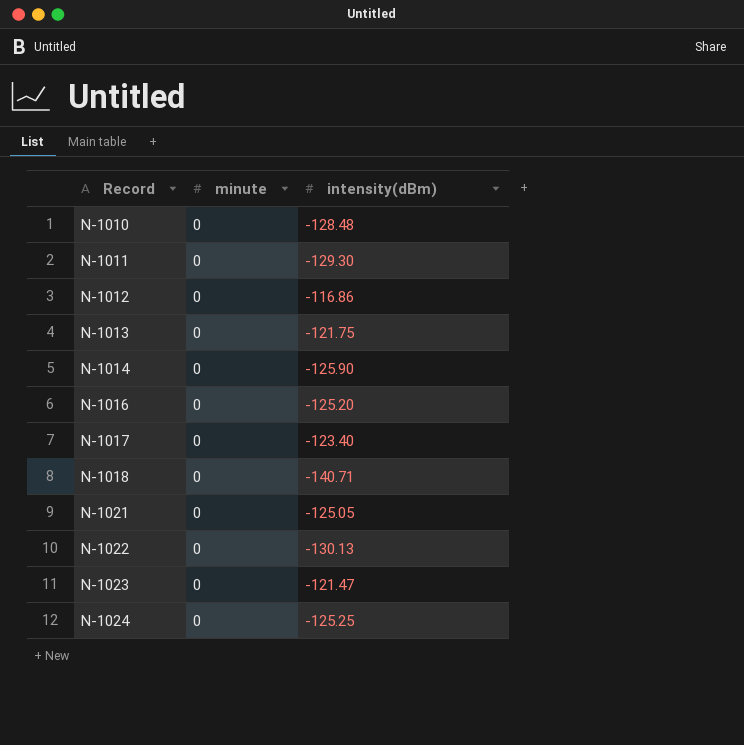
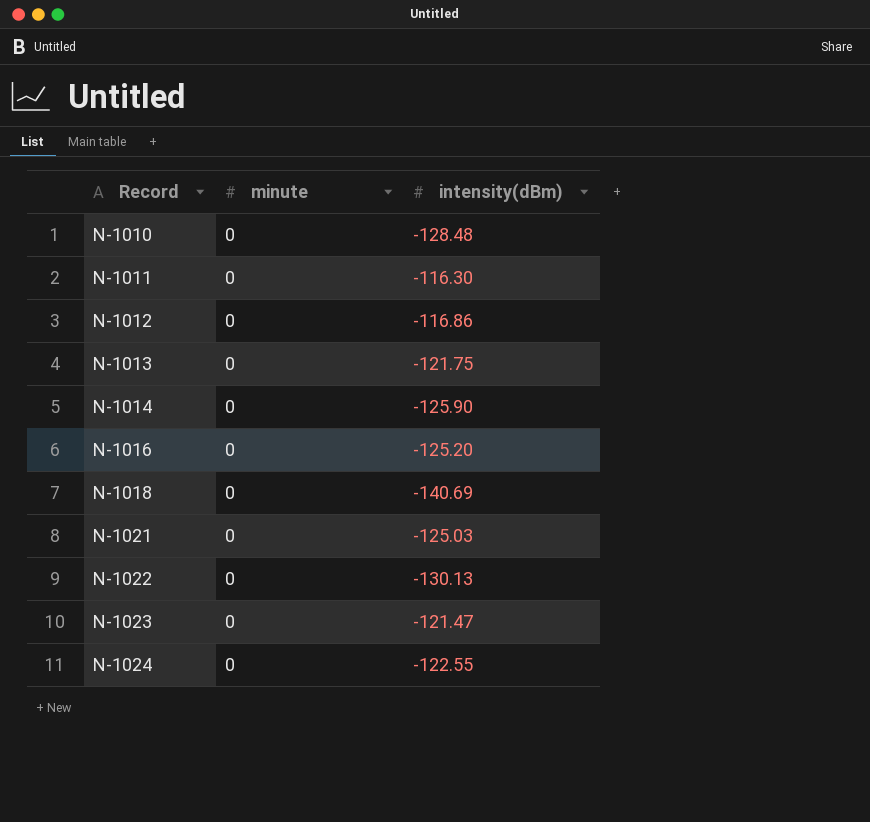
row N-1017: 0 | -123.40 -> none
N-1011 | intensity(dBm): -129.30 -> -116.30
N-1018 | intensity(dBm): -140.71 -> -140.69
N-1021 | intensity(dBm): -125.05 -> -125.03
N-1024 | intensity(dBm): -125.25 -> -122.55

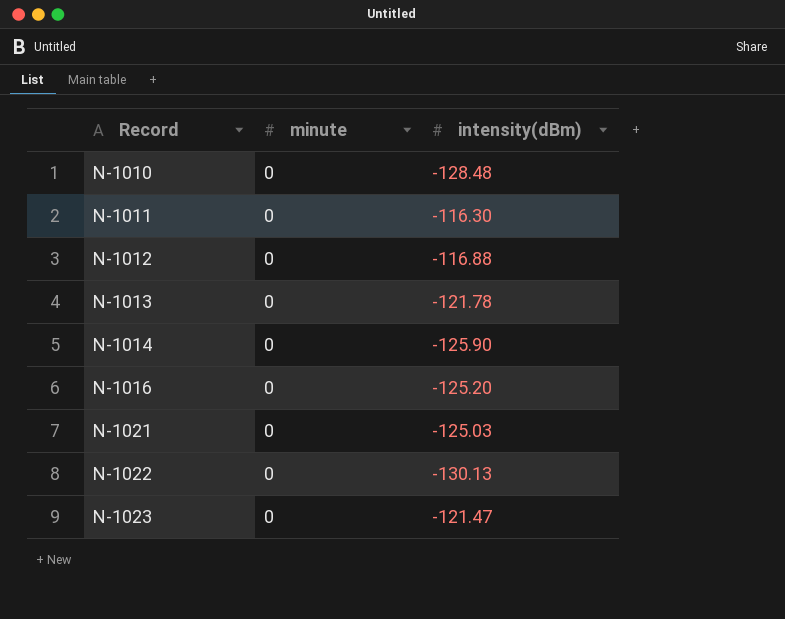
row N-1018: 0 | -140.69 -> none
row N-1024: 0 | -122.55 -> none
N-1012 | intensity(dBm): -116.86 -> -116.88
N-1013 | intensity(dBm): -121.75 -> -121.78

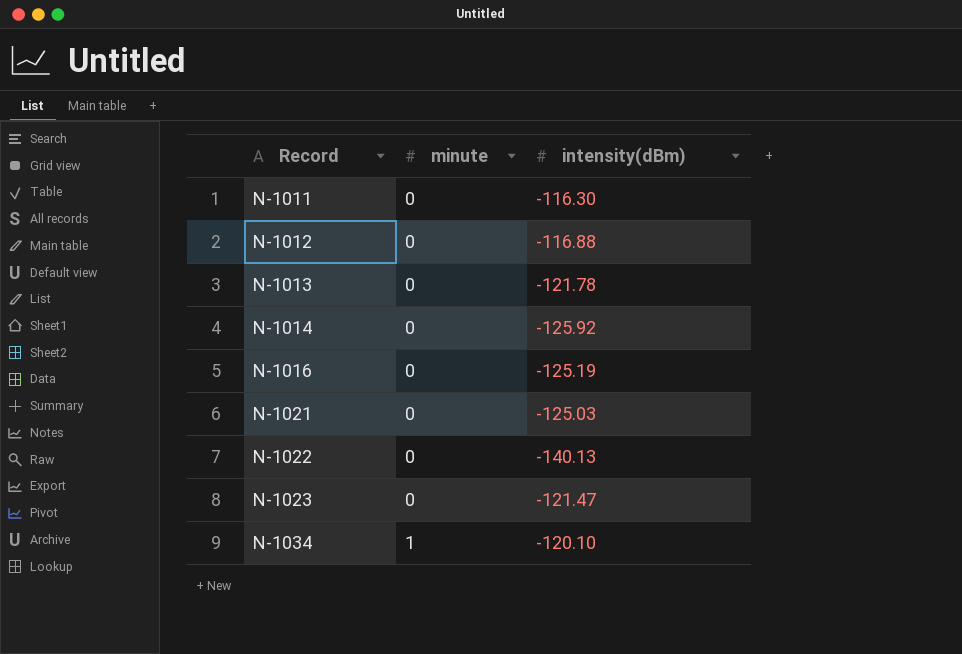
row N-1010: 0 | -128.48 -> none
N-1014 | intensity(dBm): -125.90 -> -125.92
N-1016 | intensity(dBm): -125.20 -> -125.19
N-1022 | intensity(dBm): -130.13 -> -140.13
row N-1034: none -> 1 | -120.10

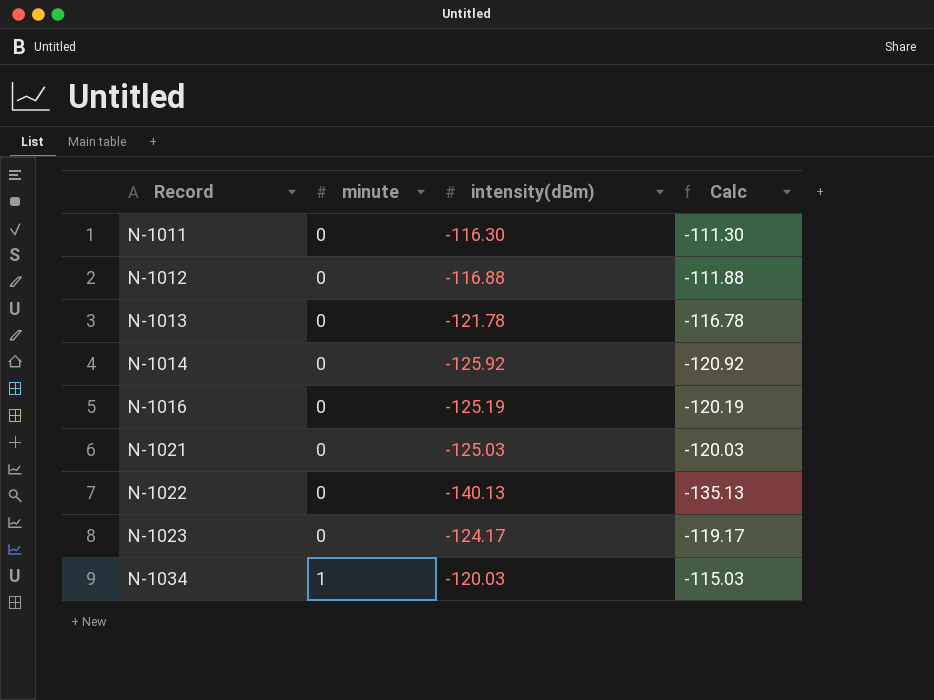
column Calc | formula: none -> [intensity(dBm)] + 5
N-1023 | intensity(dBm): -121.47 -> -124.17
N-1034 | intensity(dBm): -120.10 -> -120.03

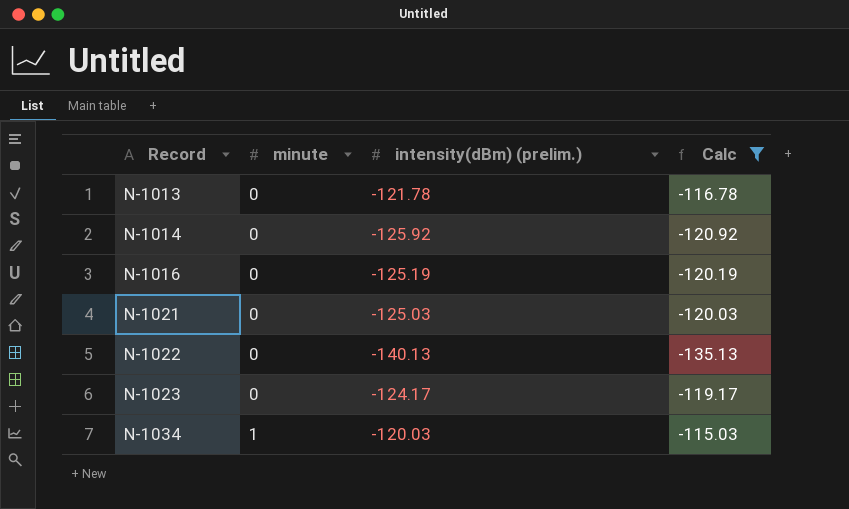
filter: none -> Calc <= -115.03
column name: intensity(dBm) -> intensity(dBm) (prelim.)

